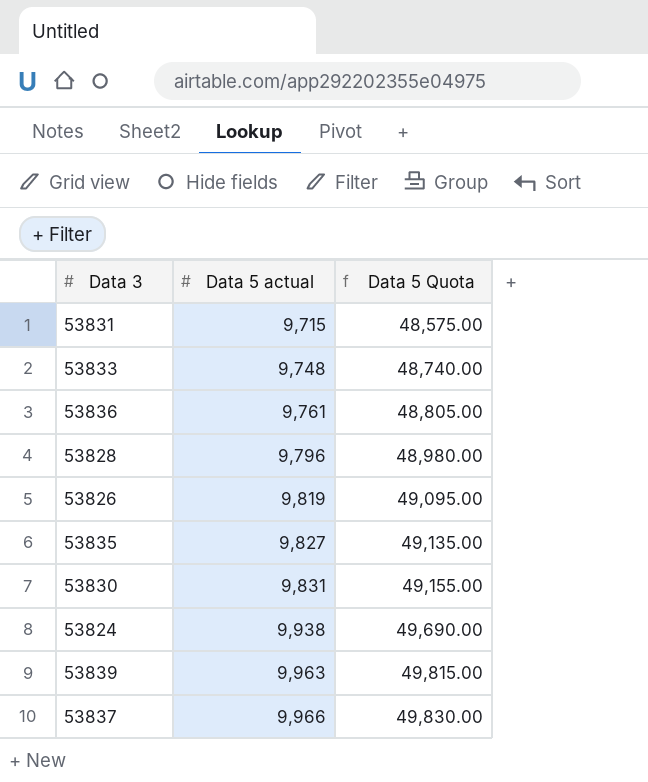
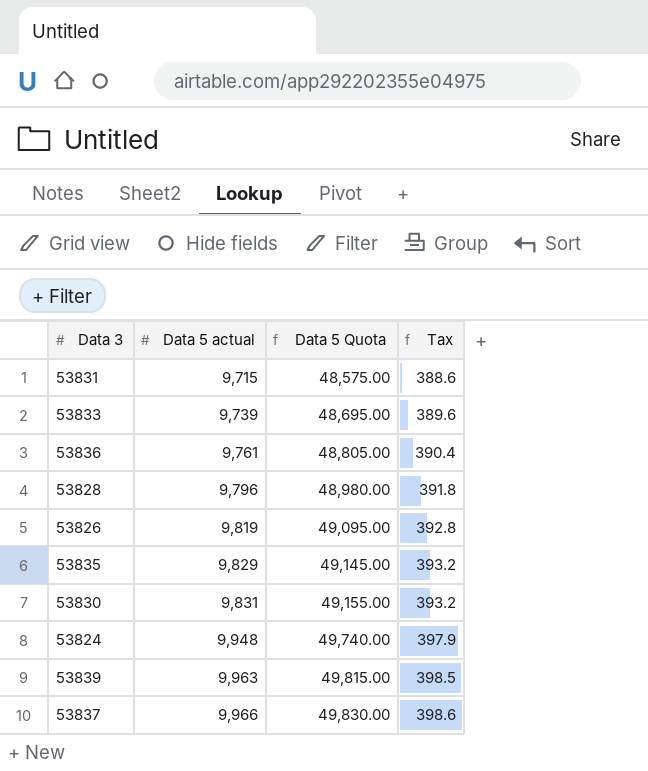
column Tax | formula: none -> [Data 5 actual] * 0.04
53833 | Data 5 actual: 9,748 -> 9,739
53833 | Data 5 Quota: 48,740.00 -> 48,695.00
53835 | Data 5 actual: 9,827 -> 9,829
53835 | Data 5 Quota: 49,135.00 -> 49,145.00
53824 | Data 5 actual: 9,938 -> 9,948
53824 | Data 5 Quota: 49,690.00 -> 49,740.00

